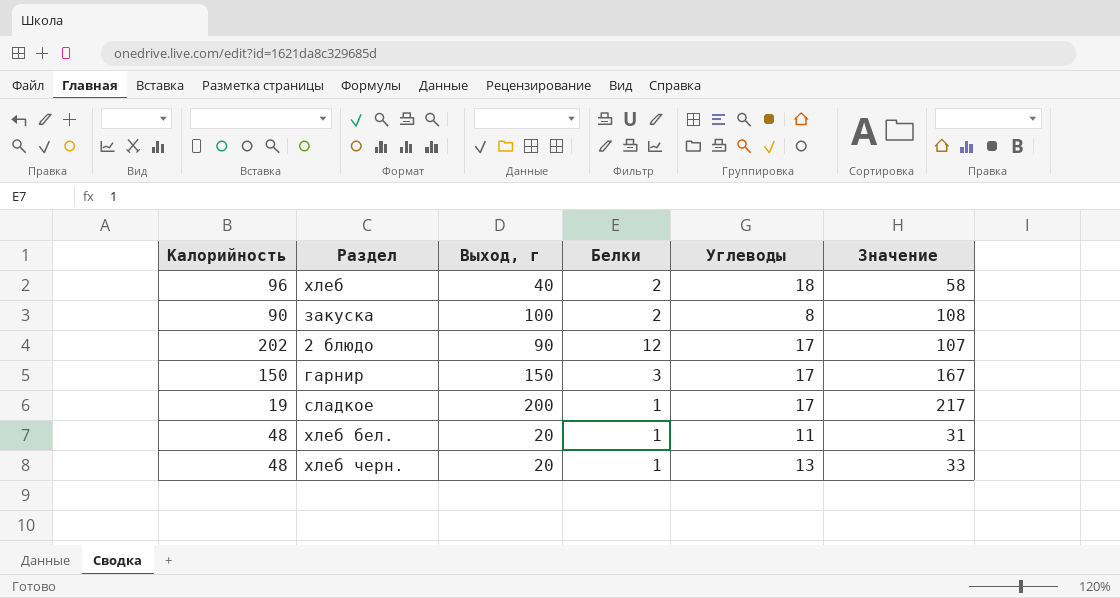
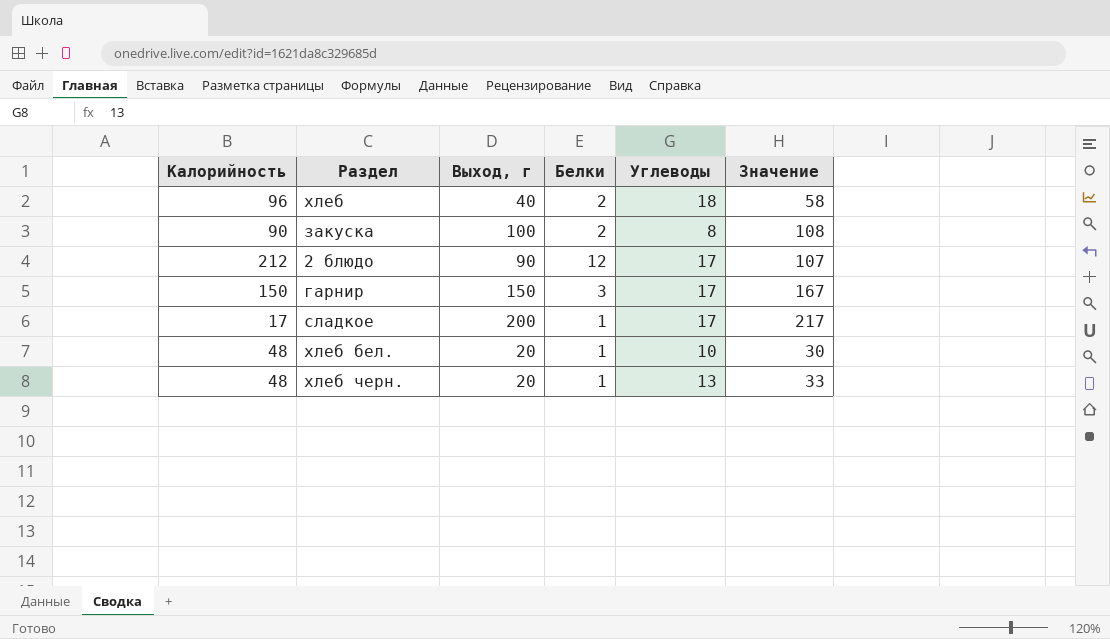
2 блюдо | Калорийность: 202 -> 212
сладкое | Калорийность: 19 -> 17
хлеб бел. | Углеводы: 11 -> 10
хлеб бел. | Значение: 31 -> 30

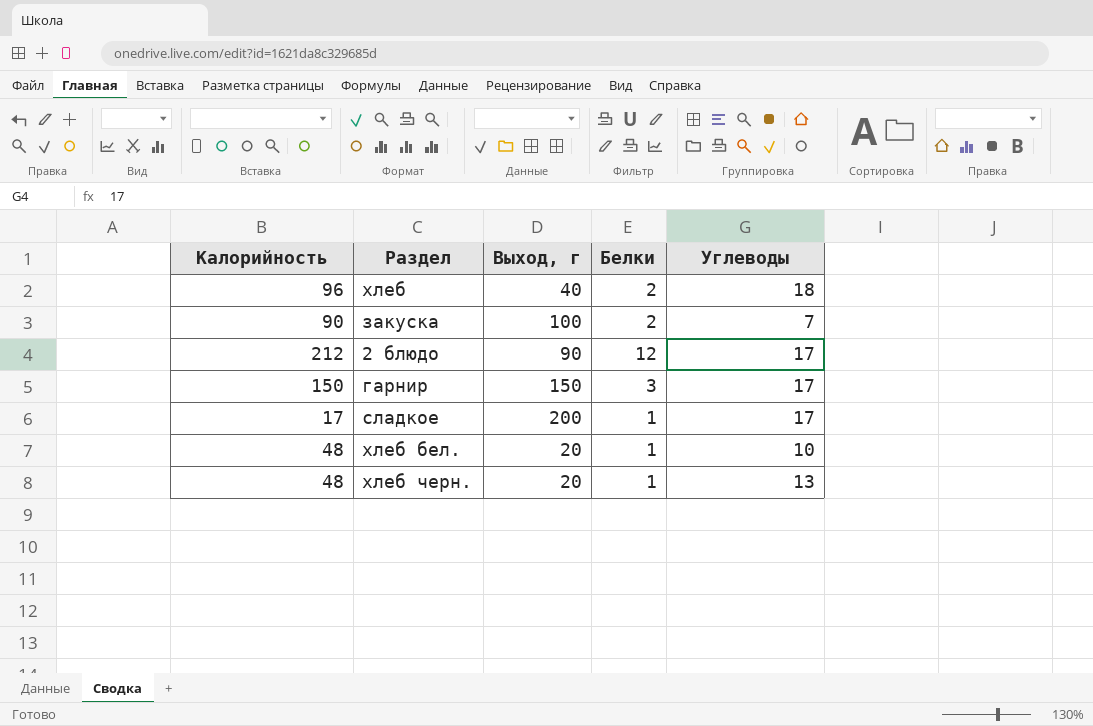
column Значение | formula: [Выход, г] + [Углеводы] -> none
закуска | Углеводы: 8 -> 7

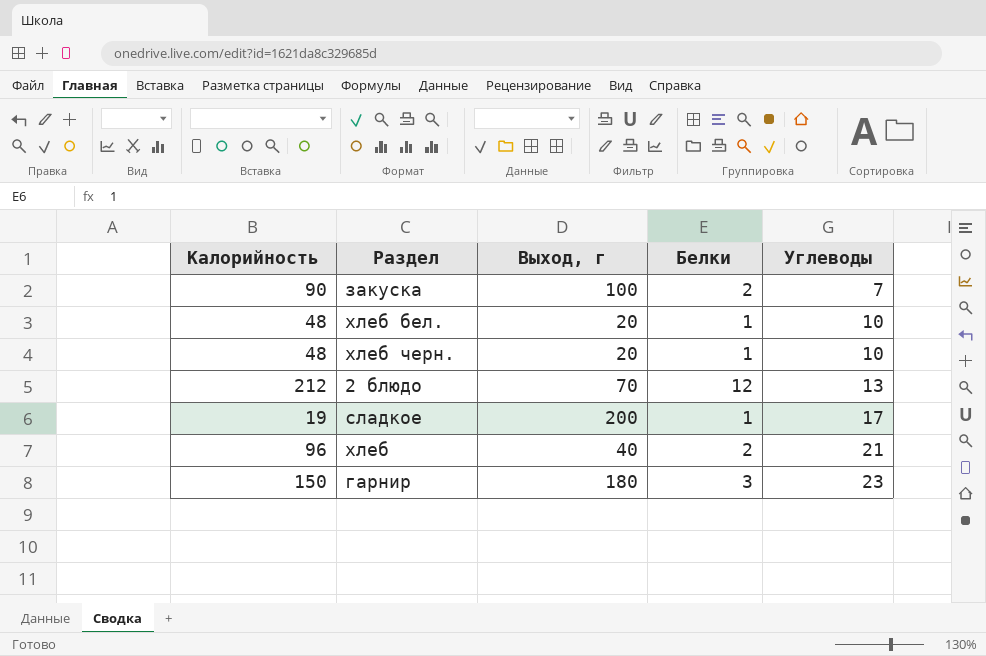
row order: none -> Углеводы ascending
хлеб черн. | Углеводы: 13 -> 10
2 блюдо | Выход, г: 90 -> 70
2 блюдо | Углеводы: 17 -> 13
сладкое | Калорийность: 17 -> 19
хлеб | Углеводы: 18 -> 21
гарнир | Выход, г: 150 -> 180
гарнир | Углеводы: 17 -> 23

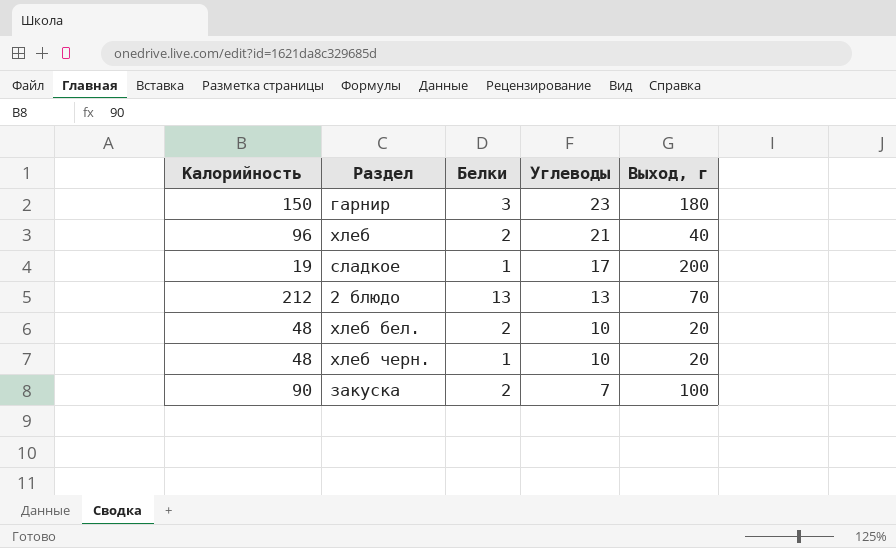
row order: Углеводы ascending -> Углеводы descending
column Выход, г | position: 3 -> 5
2 блюдо | Белки: 12 -> 13
хлеб бел. | Белки: 1 -> 2

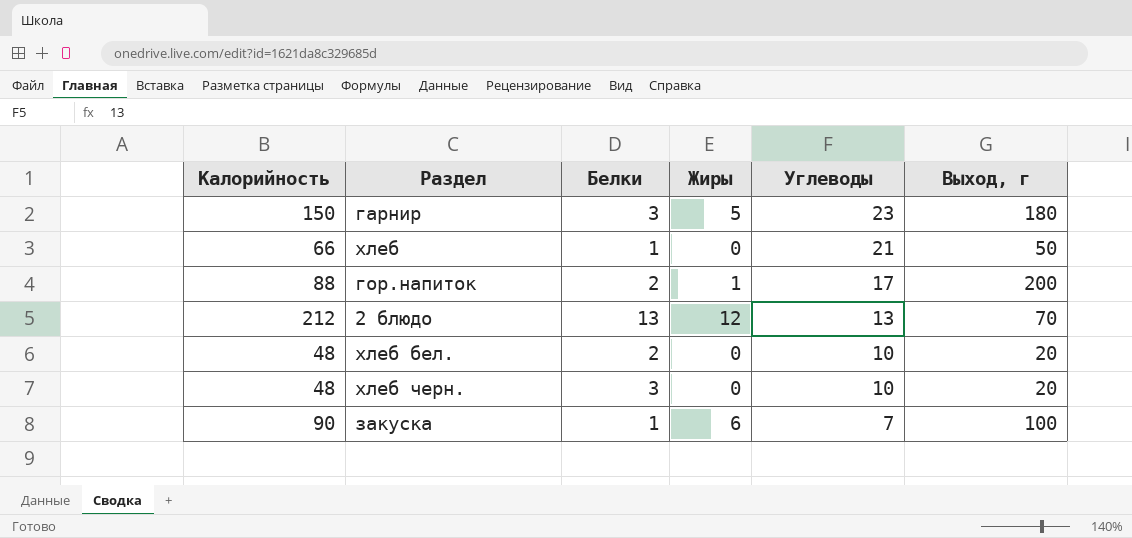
column Жиры | position: none -> 4
row сладкое: 19 | 1 | 17 | 200 -> none
хлеб | Калорийность: 96 -> 66
хлеб | Белки: 2 -> 1
хлеб | Выход, г: 40 -> 50
row гор.напиток: none -> 88 | 2 | 1 | 17 | 200
хлеб черн. | Белки: 1 -> 3
закуска | Белки: 2 -> 1

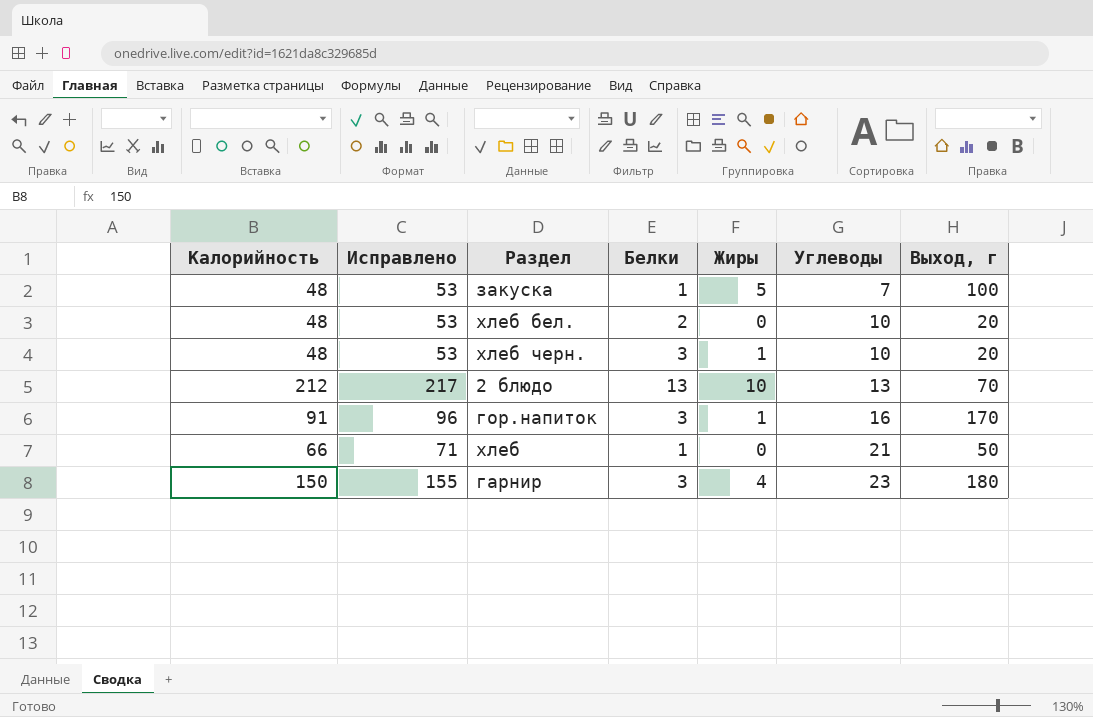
row order: Углеводы descending -> Углеводы ascending
column Исправлено | formula: none -> [Калорийность] + 5
закуска | Калорийность: 90 -> 48
закуска | Жиры: 6 -> 5
хлеб черн. | Жиры: 0 -> 1
2 блюдо | Жиры: 12 -> 10
гор.напиток | Калорийность: 88 -> 91
гор.напиток | Белки: 2 -> 3
гор.напиток | Углеводы: 17 -> 16
гор.напиток | Выход, г: 200 -> 170
гарнир | Жиры: 5 -> 4

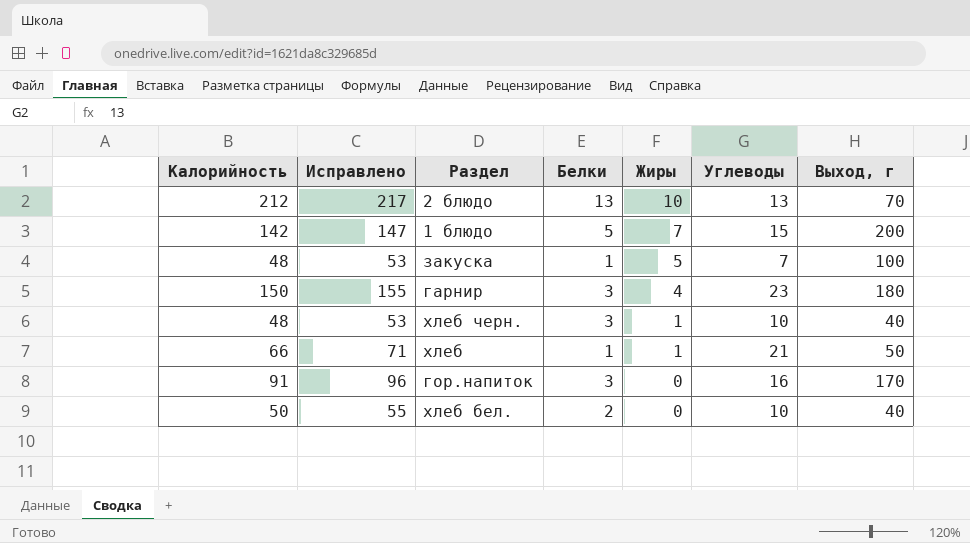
row order: Углеводы ascending -> Жиры descending
row 1 блюдо: none -> 142 | 147 | 5 | 7 | 15 | 200
хлеб черн. | Выход, г: 20 -> 40
хлеб | Жиры: 0 -> 1
гор.напиток | Жиры: 1 -> 0
хлеб бел. | Калорийность: 48 -> 50
хлеб бел. | Исправлено: 53 -> 55
хлеб бел. | Выход, г: 20 -> 40

